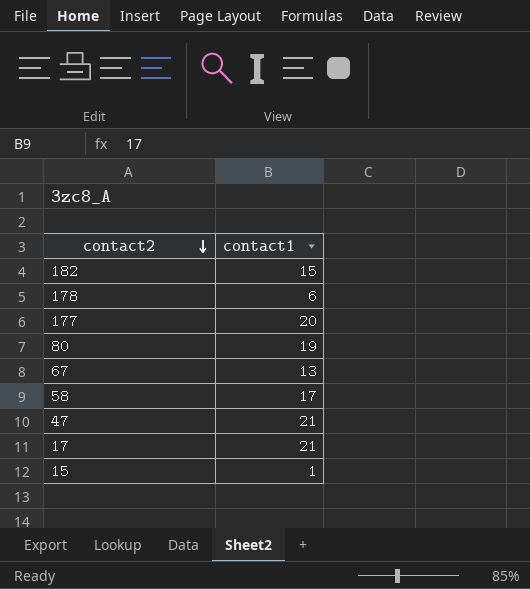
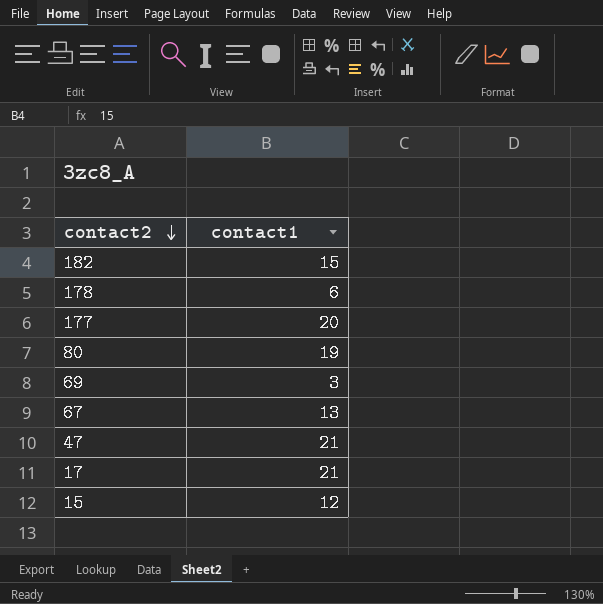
row 58: 17 -> none
row 69: none -> 3
15 | contact1: 1 -> 12

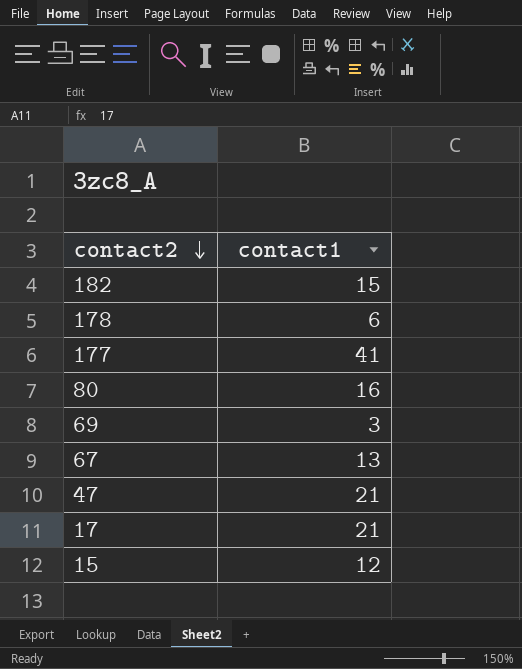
177 | contact1: 20 -> 41
80 | contact1: 19 -> 16

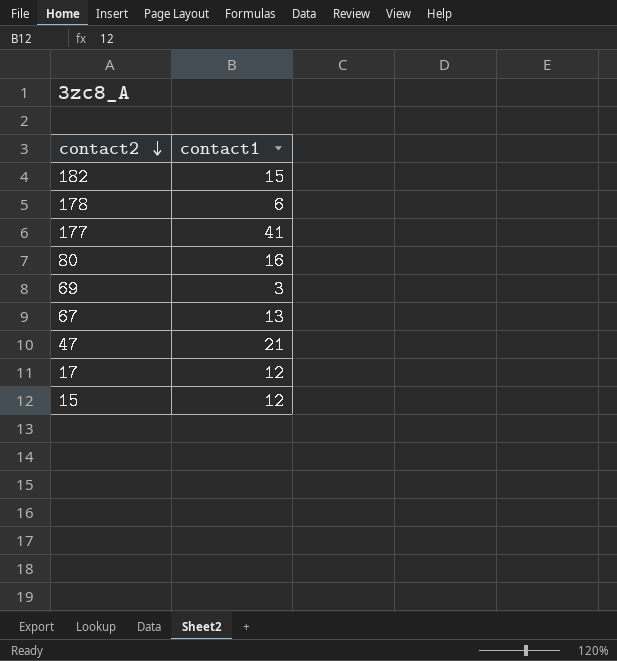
17 | contact1: 21 -> 12

